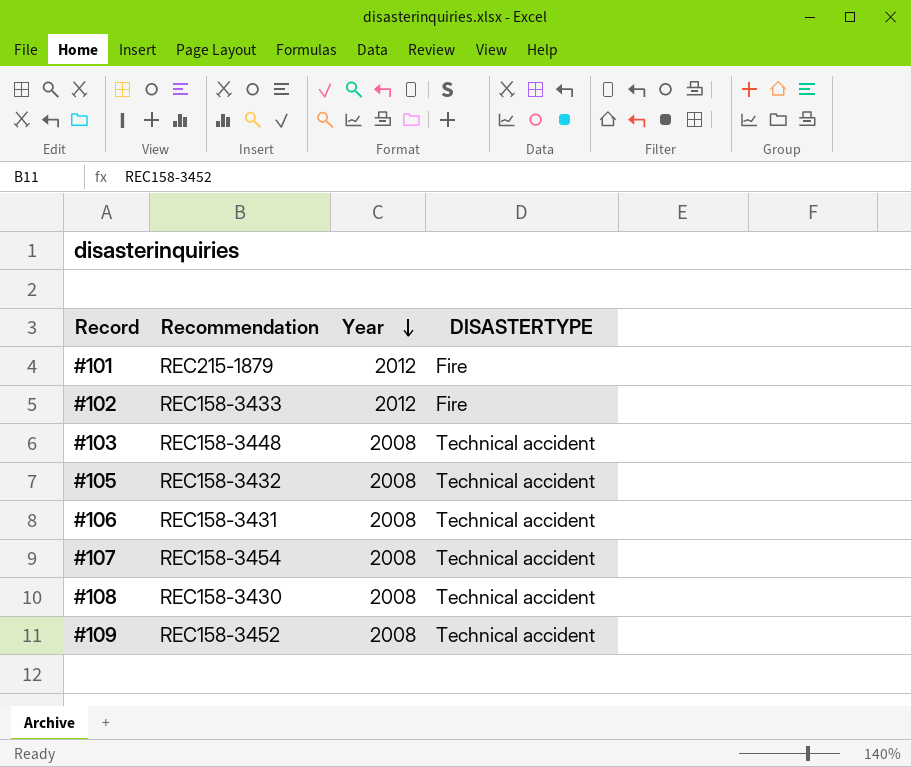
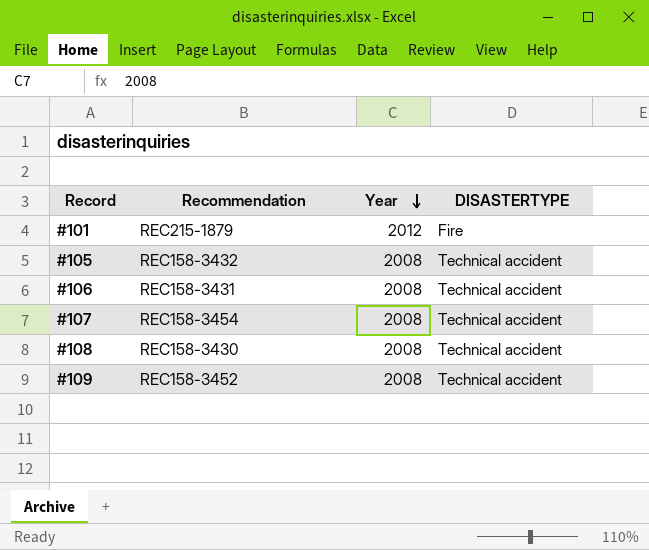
row #102: REC158-3433 | 2012 | Fire -> none
row #103: REC158-3448 | 2008 | Technical accident -> none

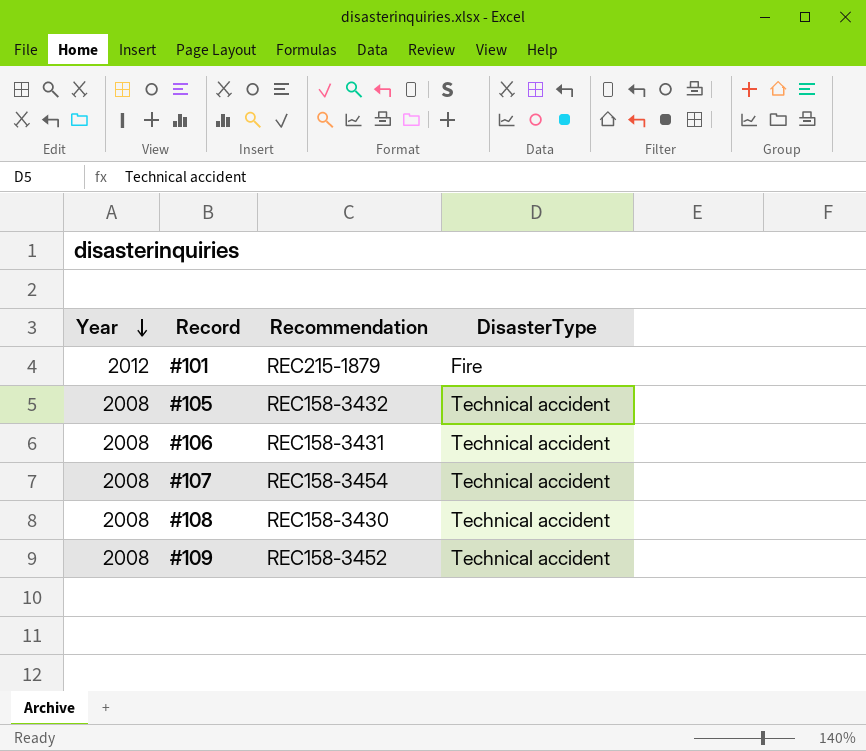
column Year | position: 3 -> 1
column name: DISASTERTYPE -> DisasterType

